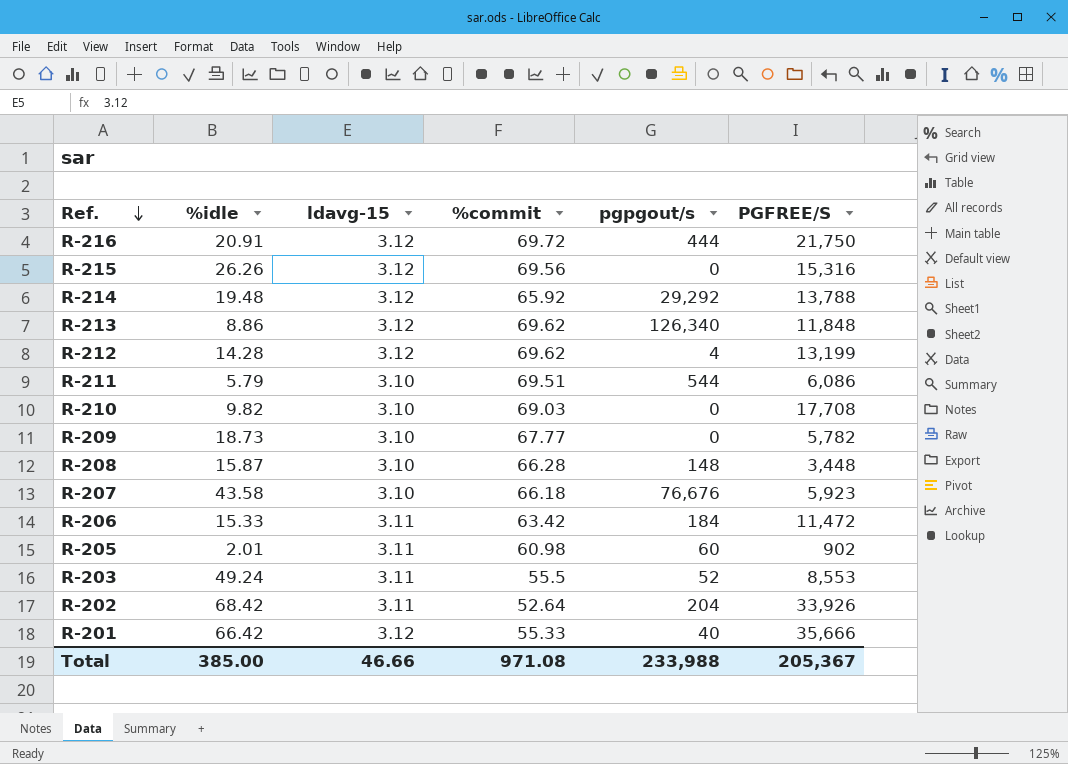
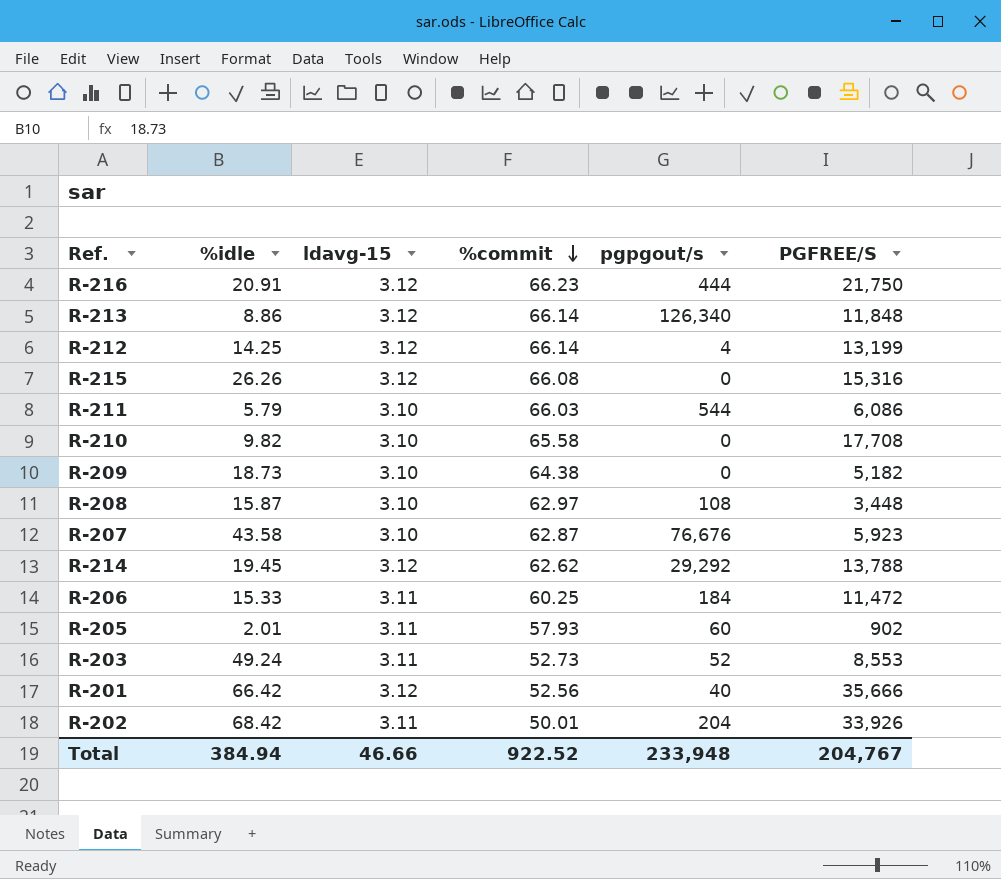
row order: Ref. descending -> %commit descending
R-216 | %commit: 69.72 -> 66.23
R-213 | %commit: 69.62 -> 66.14
R-212 | %idle: 14.28 -> 14.25
R-212 | %commit: 69.62 -> 66.14
R-215 | %commit: 69.56 -> 66.08
R-211 | %commit: 69.51 -> 66.03
R-210 | %commit: 69.03 -> 65.58
R-209 | %commit: 67.77 -> 64.38
R-209 | PGFREE/S: 5,782 -> 5,182
R-208 | %commit: 66.28 -> 62.97
R-208 | pgpgout/s: 148 -> 108
R-207 | %commit: 66.18 -> 62.87
R-214 | %idle: 19.48 -> 19.45
R-214 | %commit: 65.92 -> 62.62
R-206 | %commit: 63.42 -> 60.25
R-205 | %commit: 60.98 -> 57.93
R-203 | %commit: 55.5 -> 52.73
R-201 | %commit: 55.33 -> 52.56
R-202 | %commit: 52.64 -> 50.01
Total | %idle: 385.00 -> 384.94
Total | %commit: 971.08 -> 922.52
Total | pgpgout/s: 233,988 -> 233,948
Total | PGFREE/S: 205,367 -> 204,767

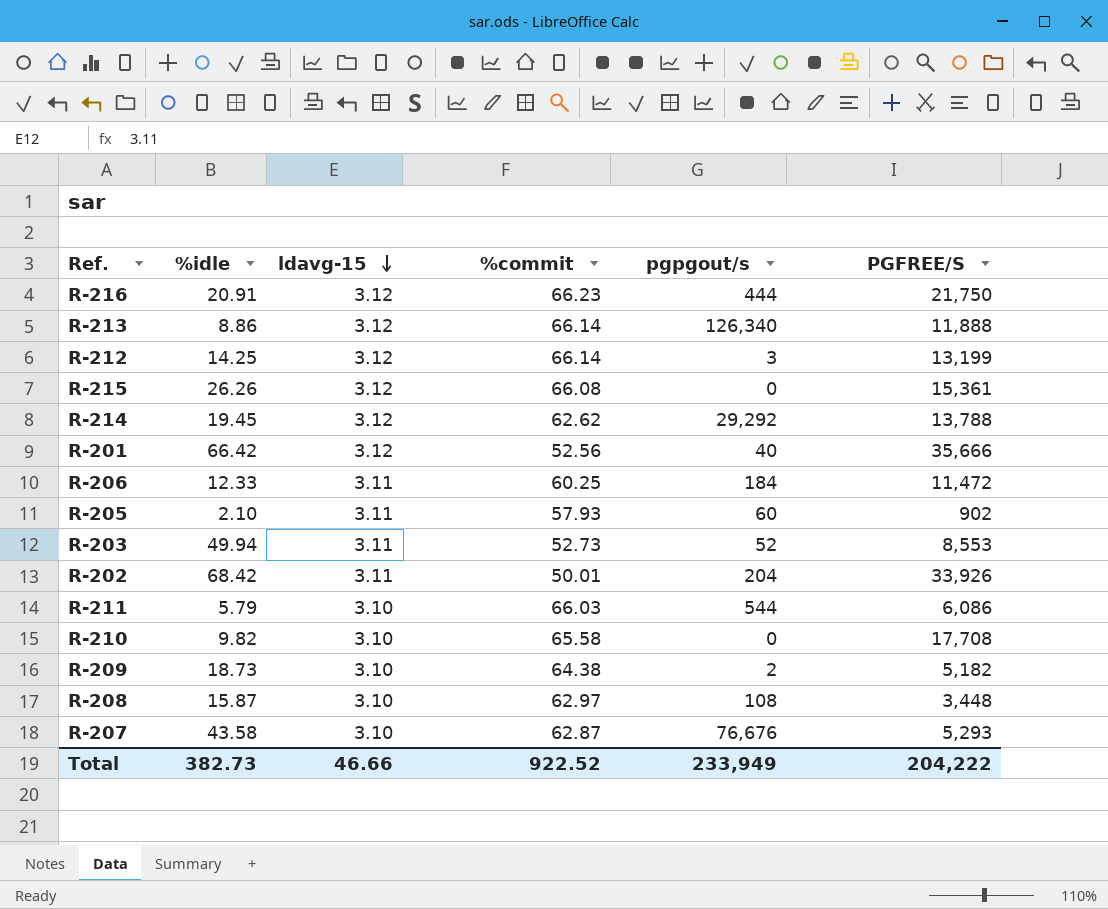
row order: %commit descending -> ldavg-15 descending
R-213 | PGFREE/S: 11,848 -> 11,888
R-212 | pgpgout/s: 4 -> 3
R-215 | PGFREE/S: 15,316 -> 15,361
R-206 | %idle: 15.33 -> 12.33
R-205 | %idle: 2.01 -> 2.10
R-203 | %idle: 49.24 -> 49.94
R-209 | pgpgout/s: 0 -> 2
R-207 | PGFREE/S: 5,923 -> 5,293
Total | %idle: 384.94 -> 382.73
Total | pgpgout/s: 233,948 -> 233,949
Total | PGFREE/S: 204,767 -> 204,222

